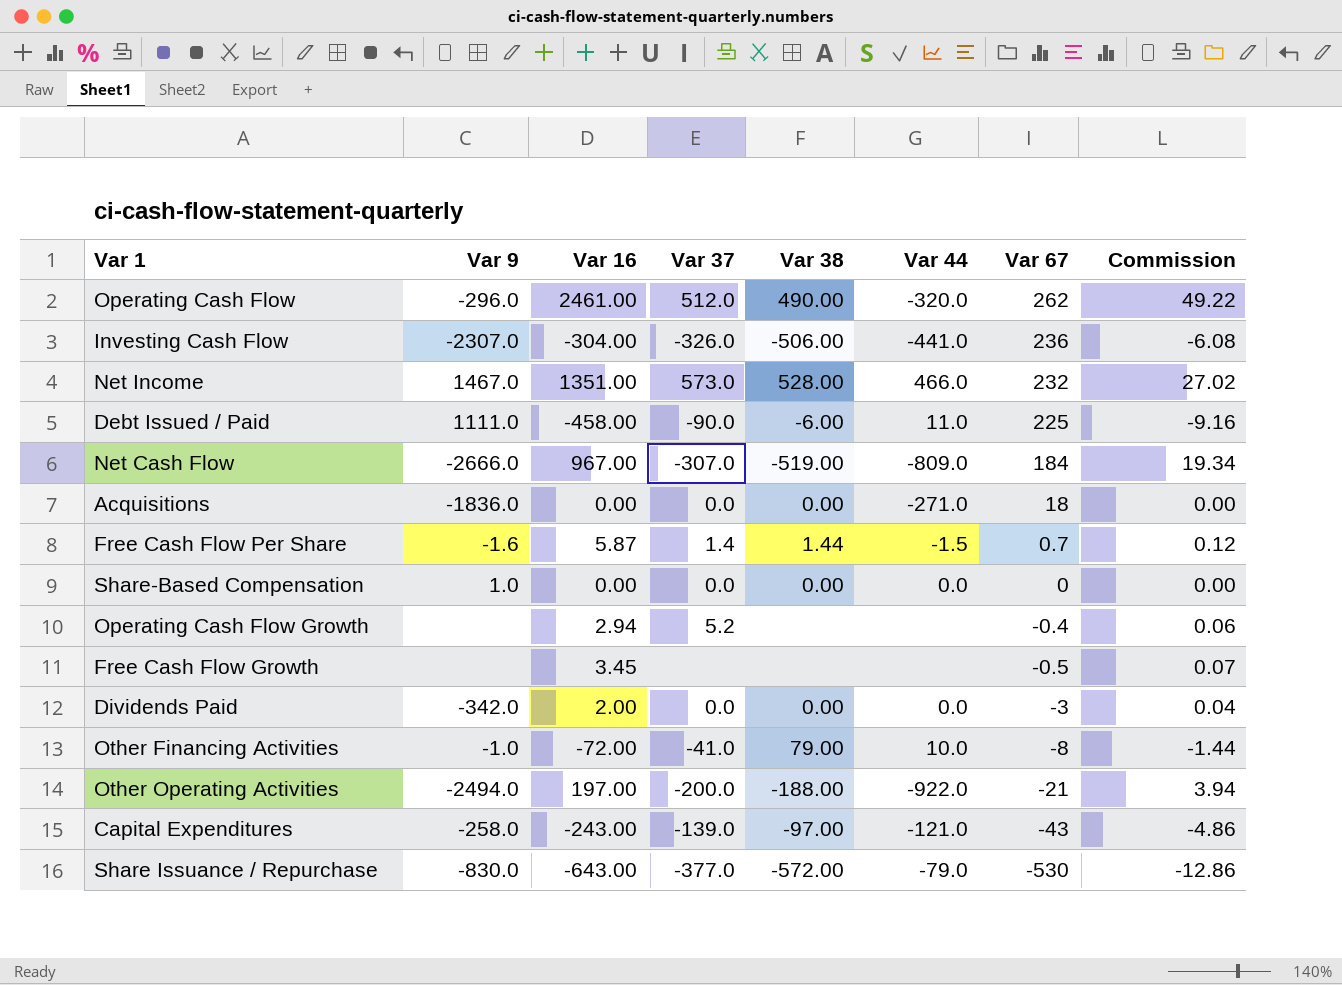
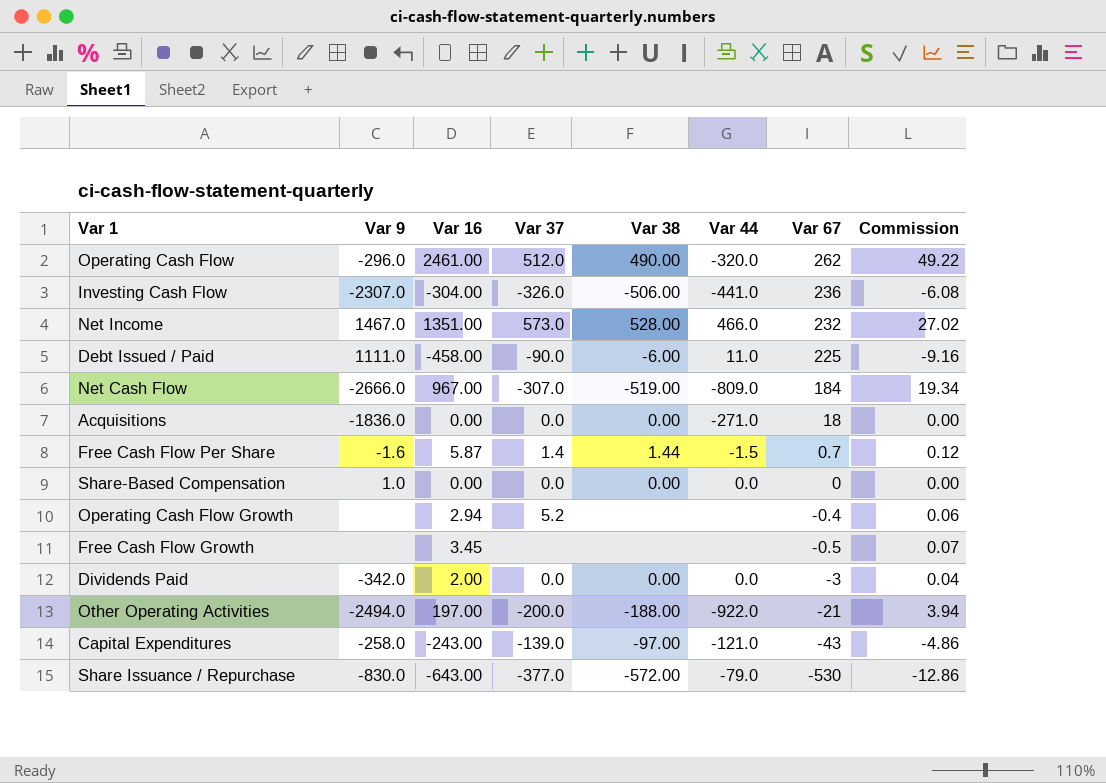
row Other Financing Activities: -1.0 | -72.00 | -41.0 | 79.00 | 10.0 | -8 | -1.44 -> none

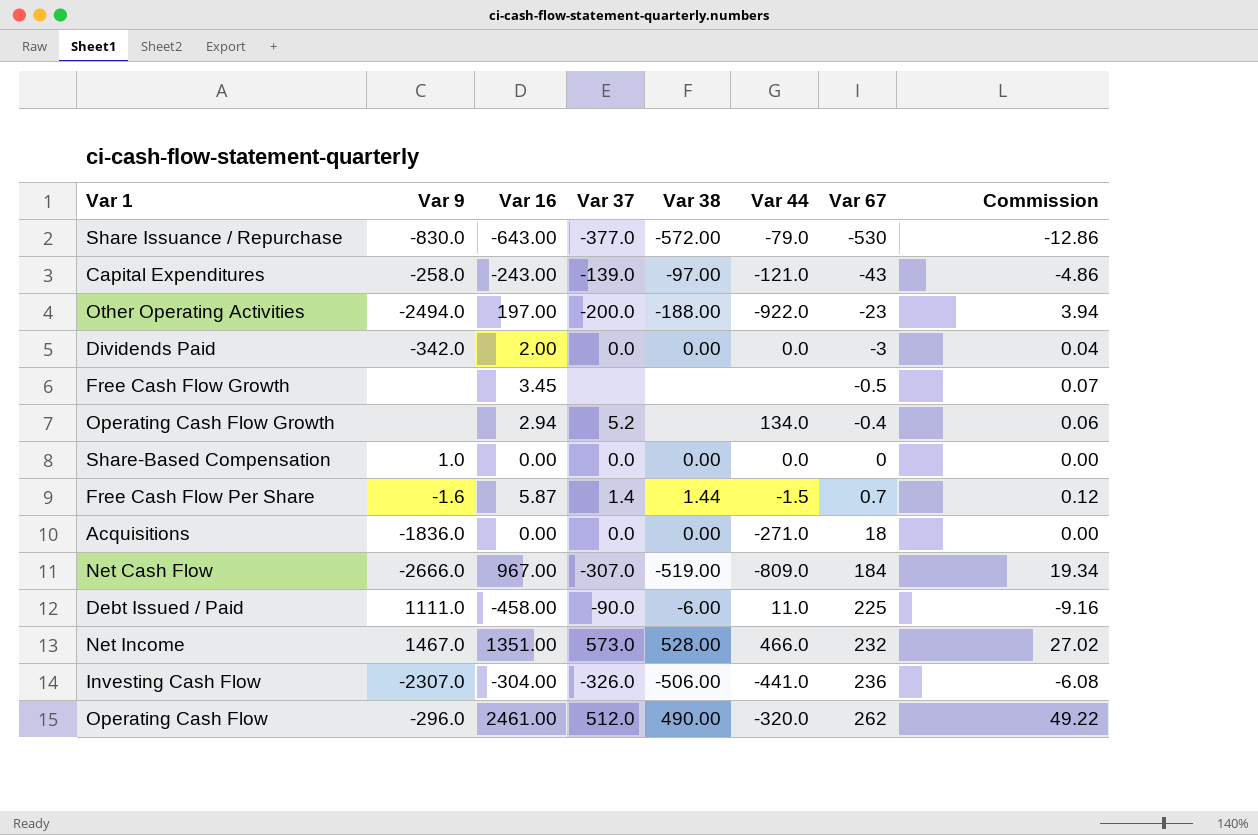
row order: Var 67 descending -> Var 67 ascending
Other Operating Activities | Var 67: -21 -> -23
Operating Cash Flow Growth | Var 44: none -> 134.0

